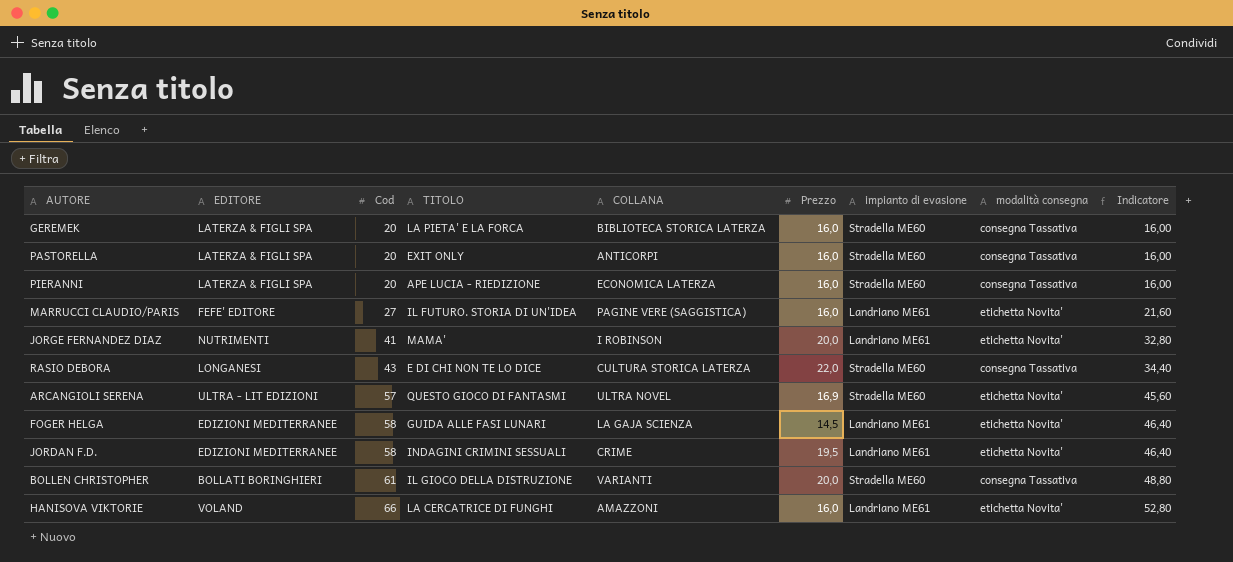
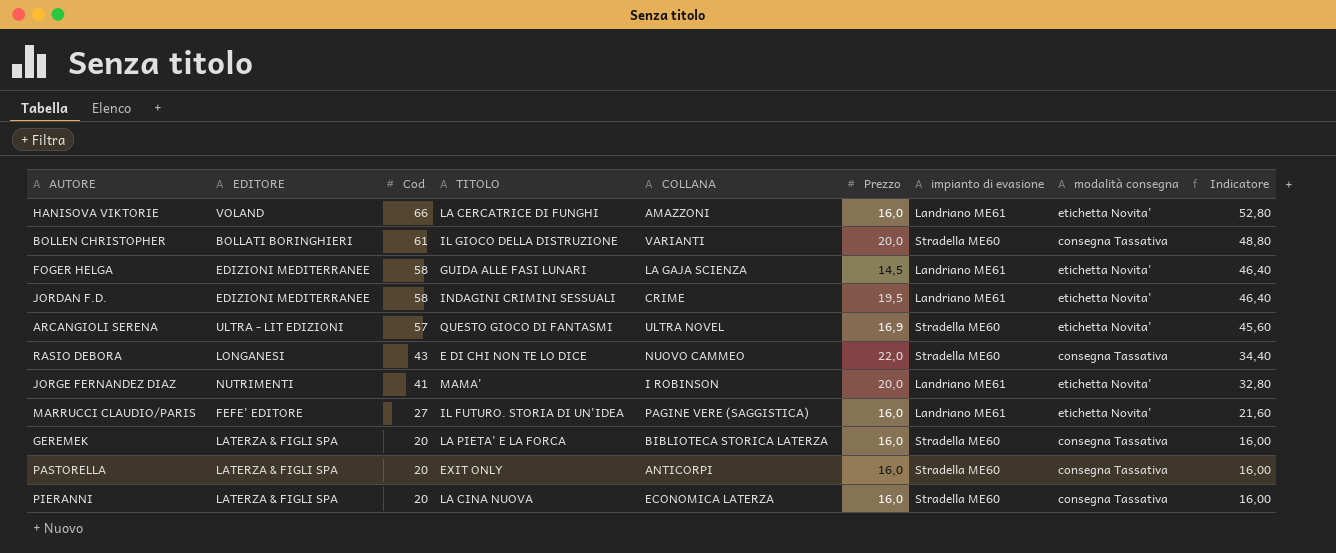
row order: Cod ascending -> Cod descending
RASIO DEBORA | COLLANA: CULTURA STORICA LATERZA -> NUOVO CAMMEO
PIERANNI | TITOLO: APE LUCIA - RIEDIZIONE -> LA CINA NUOVA

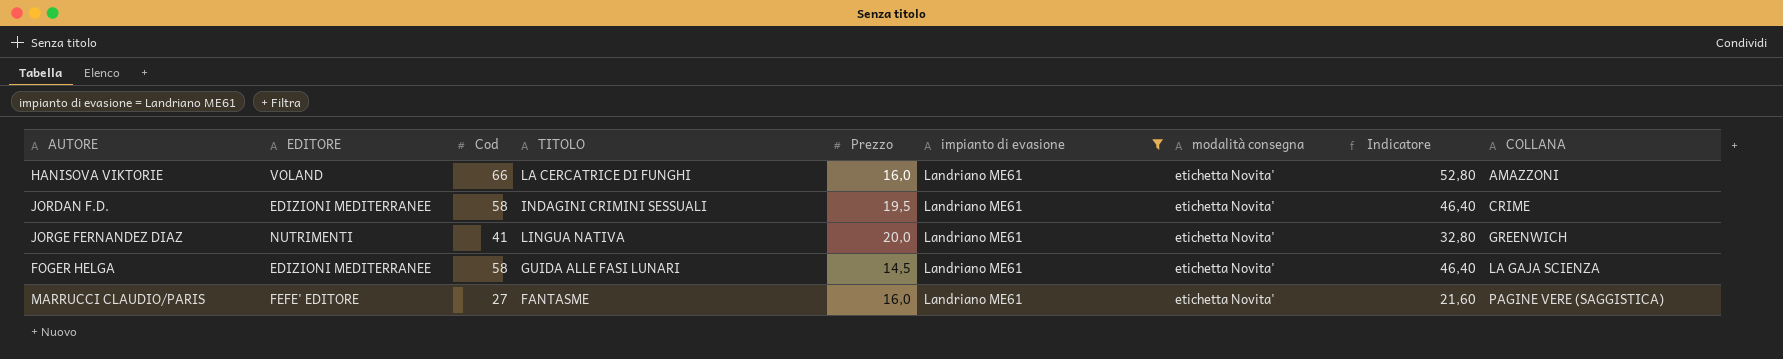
filter: none -> impianto di evasione = Landriano ME61
row order: Cod descending -> COLLANA ascending
column COLLANA | position: 5 -> 9
JORGE FERNANDEZ DIAZ | TITOLO: MAMA' -> LINGUA NATIVA
JORGE FERNANDEZ DIAZ | COLLANA: I ROBINSON -> GREENWICH
MARRUCCI CLAUDIO/PARIS | TITOLO: IL FUTURO. STORIA DI UN'IDEA -> FANTASME

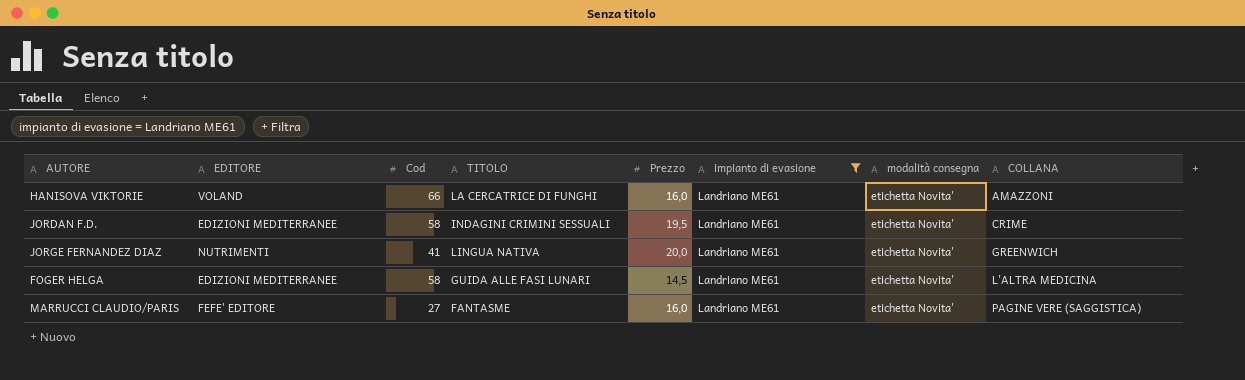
column Indicatore | formula: [Cod] * 0,8 -> none
FOGER HELGA | COLLANA: LA GAJA SCIENZA -> L'ALTRA MEDICINA

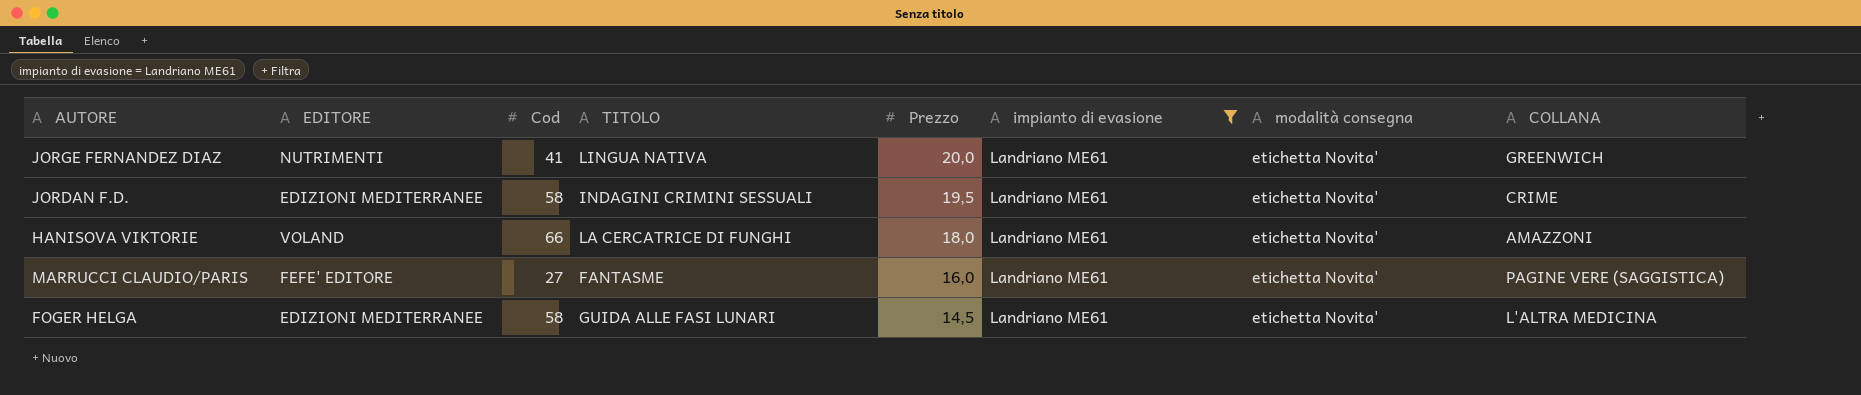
row order: COLLANA ascending -> Prezzo descending
HANISOVA VIKTORIE | Prezzo: 16,0 -> 18,0

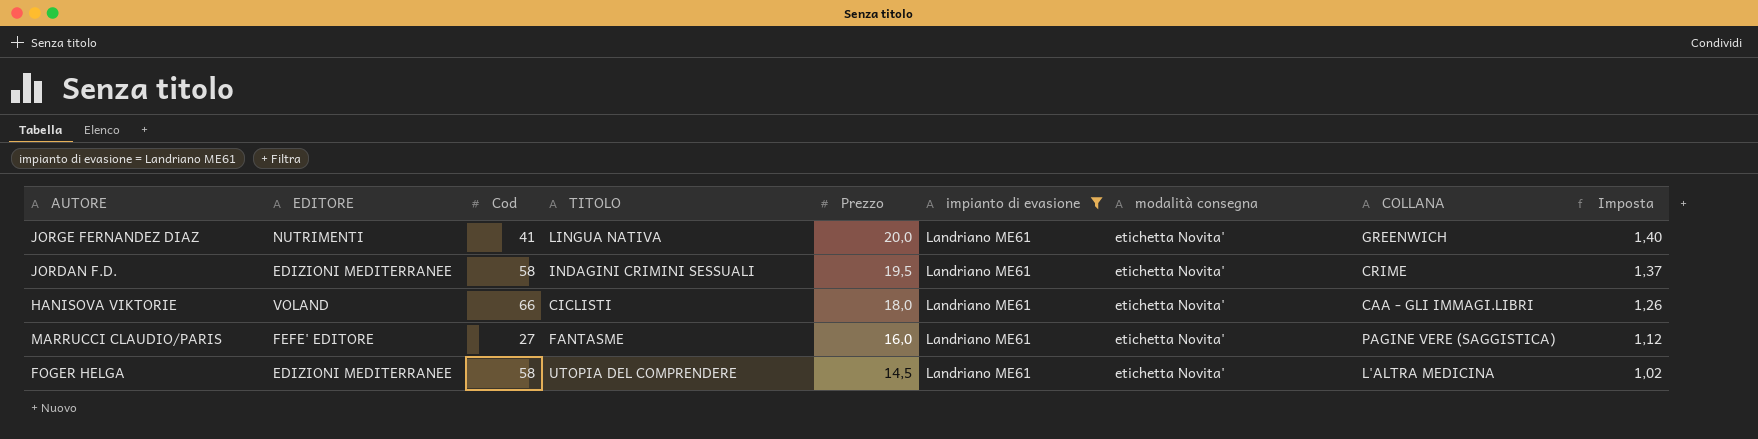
column Imposta | formula: none -> [Prezzo] * 0,07
HANISOVA VIKTORIE | TITOLO: LA CERCATRICE DI FUNGHI -> CICLISTI
HANISOVA VIKTORIE | COLLANA: AMAZZONI -> CAA - GLI IMMAGI.LIBRI
FOGER HELGA | TITOLO: GUIDA ALLE FASI LUNARI -> UTOPIA DEL COMPRENDERE

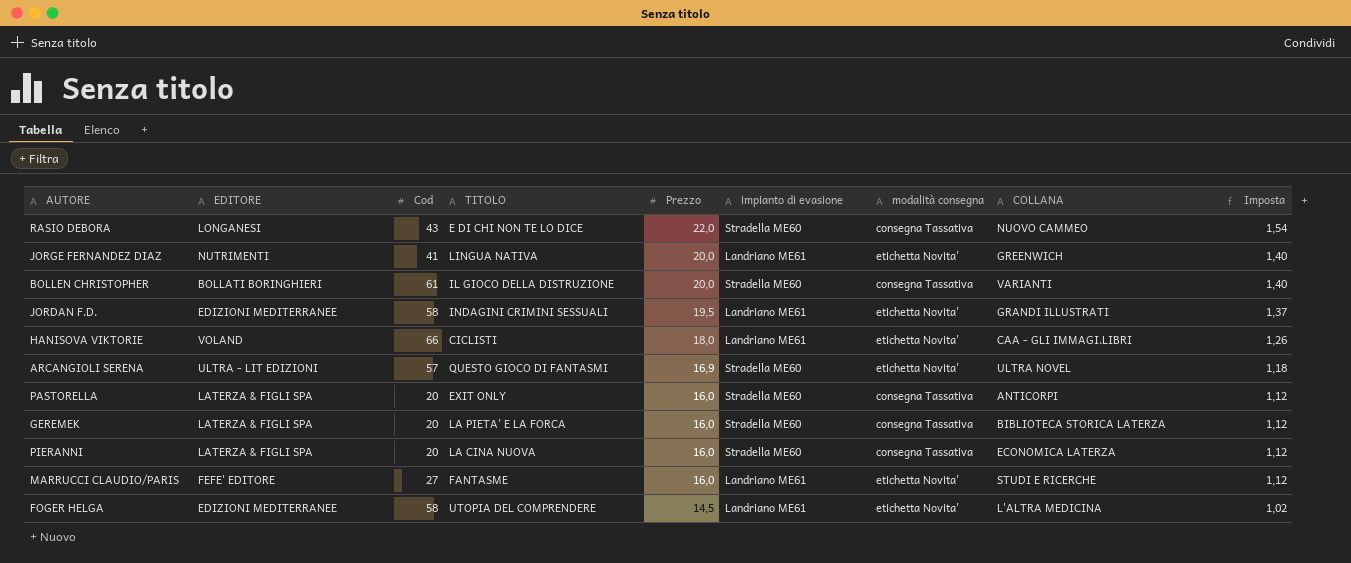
filter: impianto di evasione = Landriano ME61 -> none
JORDAN F.D. | COLLANA: CRIME -> GRANDI ILLUSTRATI
MARRUCCI CLAUDIO/PARIS | COLLANA: PAGINE VERE (SAGGISTICA) -> STUDI E RICERCHE

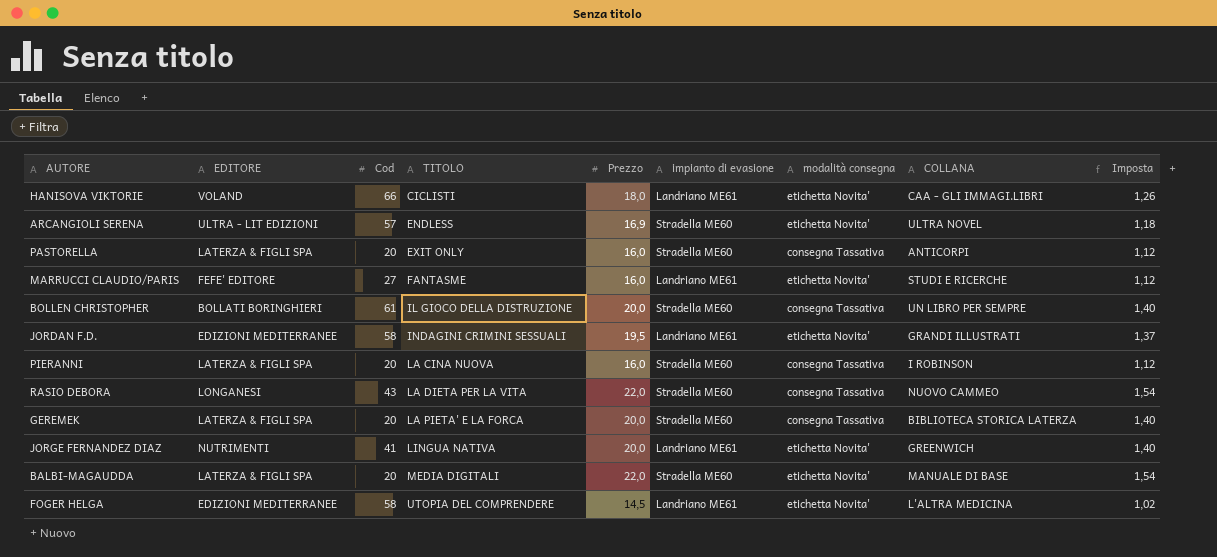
row order: Prezzo descending -> TITOLO ascending
ARCANGIOLI SERENA | TITOLO: QUESTO GIOCO DI FANTASMI -> ENDLESS
BOLLEN CHRISTOPHER | COLLANA: VARIANTI -> UN LIBRO PER SEMPRE
PIERANNI | COLLANA: ECONOMICA LATERZA -> I ROBINSON
RASIO DEBORA | TITOLO: E DI CHI NON TE LO DICE -> LA DIETA PER LA VITA
GEREMEK | Prezzo: 16,0 -> 20,0
GEREMEK | Imposta: 1,12 -> 1,40
row BALBI-MAGAUDDA: none -> LATERZA & FIGLI SPA | 20 | MEDIA DIGITALI | 22,0 | Stradella ME60 | etichetta Novita' | MANUALE DI BASE | 1,54

